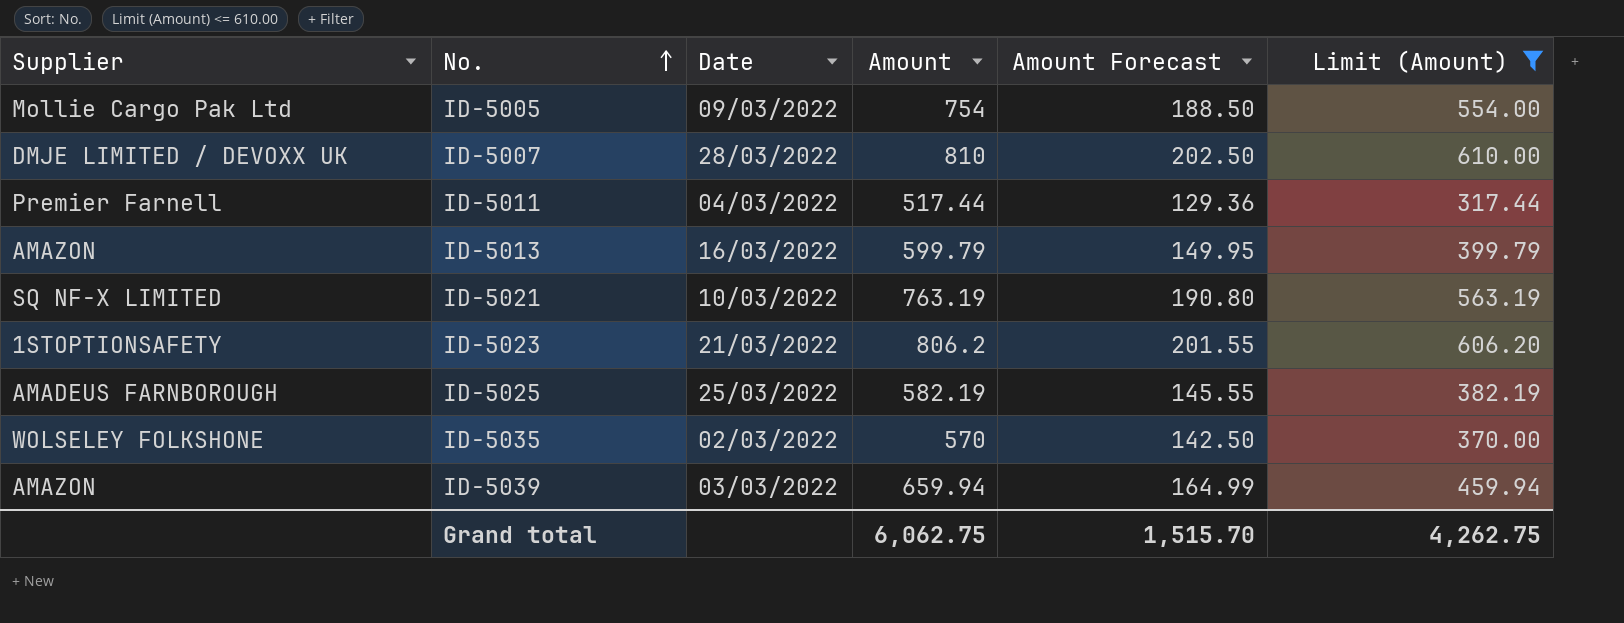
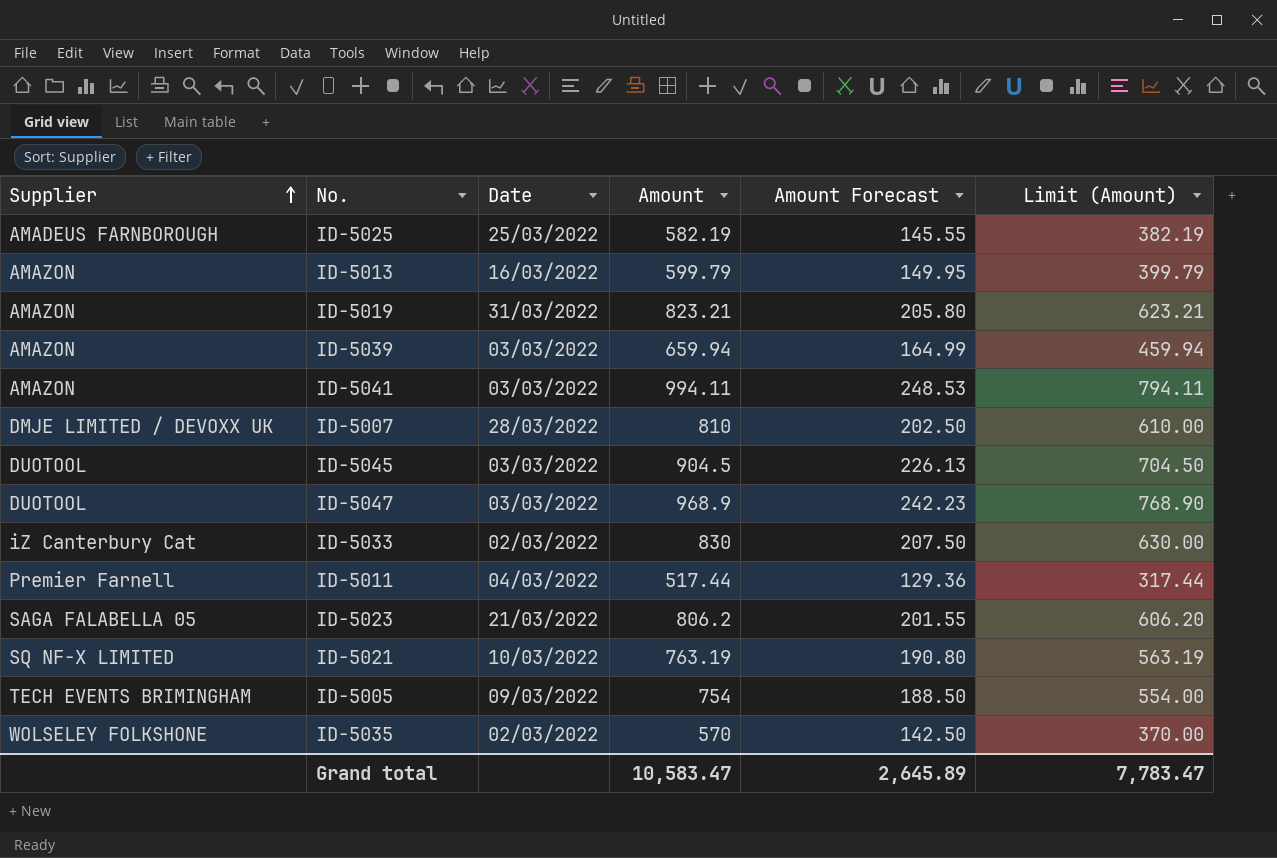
filter: Limit (Amount) <= 610.00 -> none
row order: No. ascending -> Supplier ascending
ID-5023 | Supplier: 1STOPTIONSAFETY -> SAGA FALABELLA 05
ID-5005 | Supplier: Mollie Cargo Pak Ltd -> TECH EVENTS BRIMINGHAM
Grand total | Amount: 6,062.75 -> 10,583.47
Grand total | Amount Forecast: 1,515.70 -> 2,645.89
Grand total | Limit (Amount): 4,262.75 -> 7,783.47

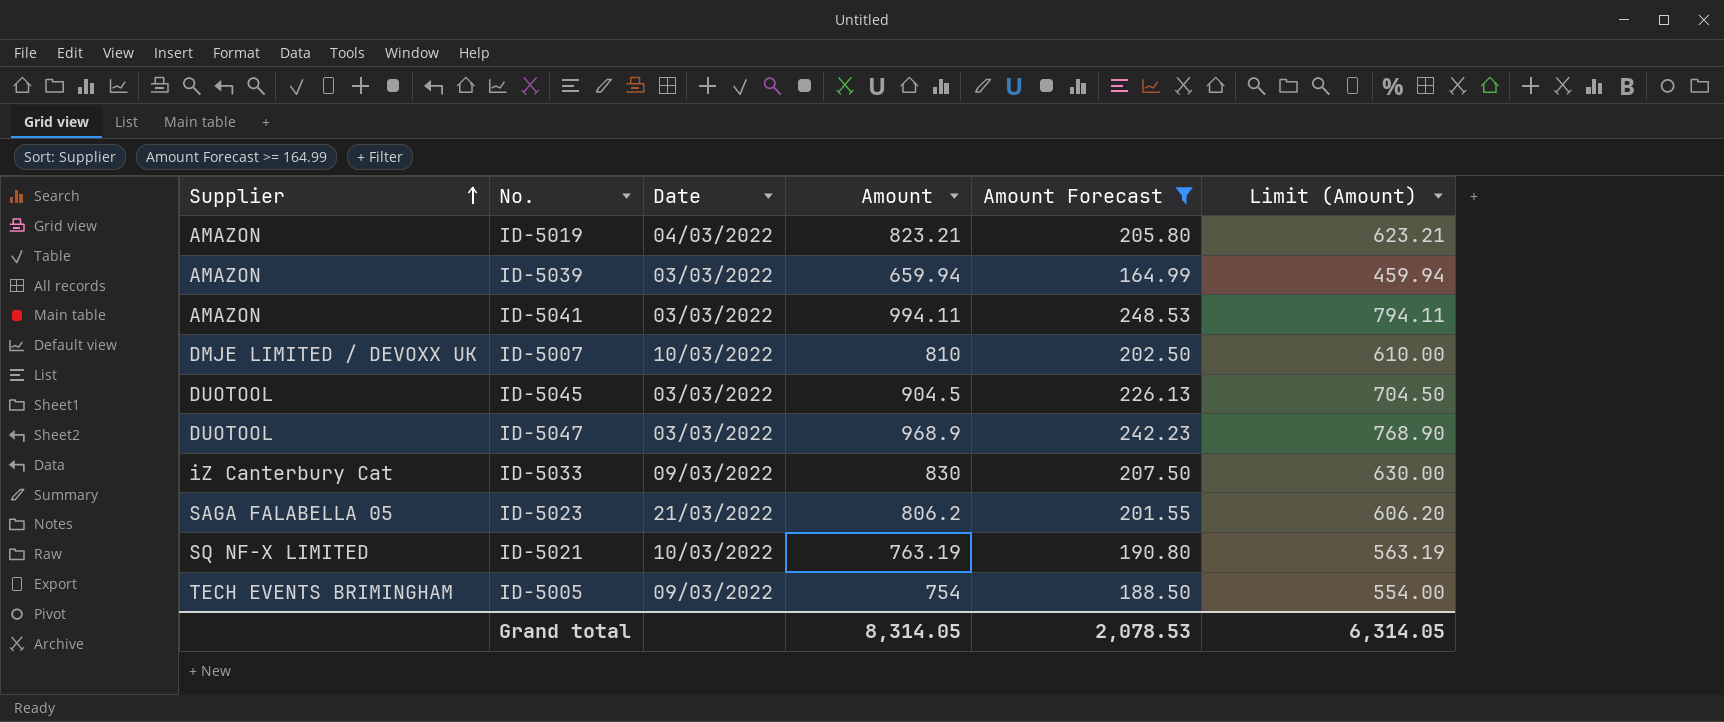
filter: none -> Amount Forecast >= 164.99
ID-5019 | Date: 31/03/2022 -> 04/03/2022
ID-5007 | Date: 28/03/2022 -> 10/03/2022
ID-5033 | Date: 02/03/2022 -> 09/03/2022
Grand total | Amount: 10,583.47 -> 8,314.05
Grand total | Amount Forecast: 2,645.89 -> 2,078.53
Grand total | Limit (Amount): 7,783.47 -> 6,314.05

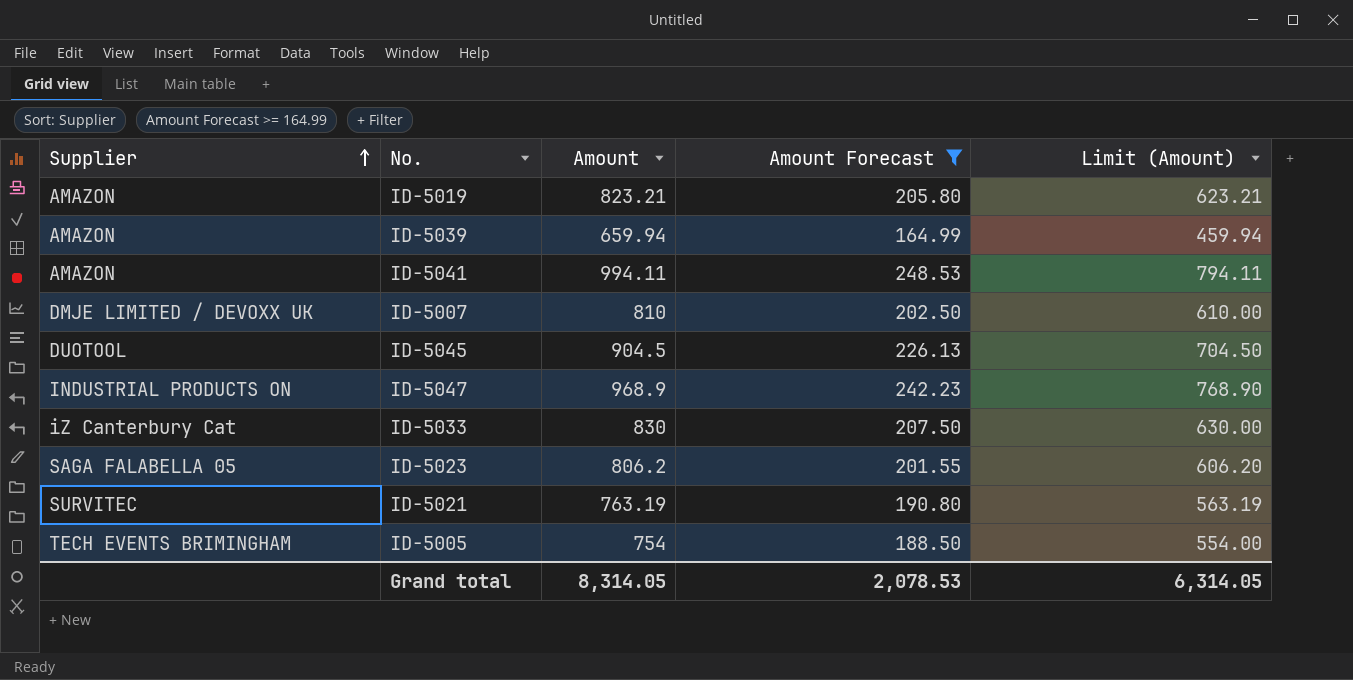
column Date | position: 3 -> none
ID-5047 | Supplier: DUOTOOL -> INDUSTRIAL PRODUCTS ON
ID-5021 | Supplier: SQ NF-X LIMITED -> SURVITEC

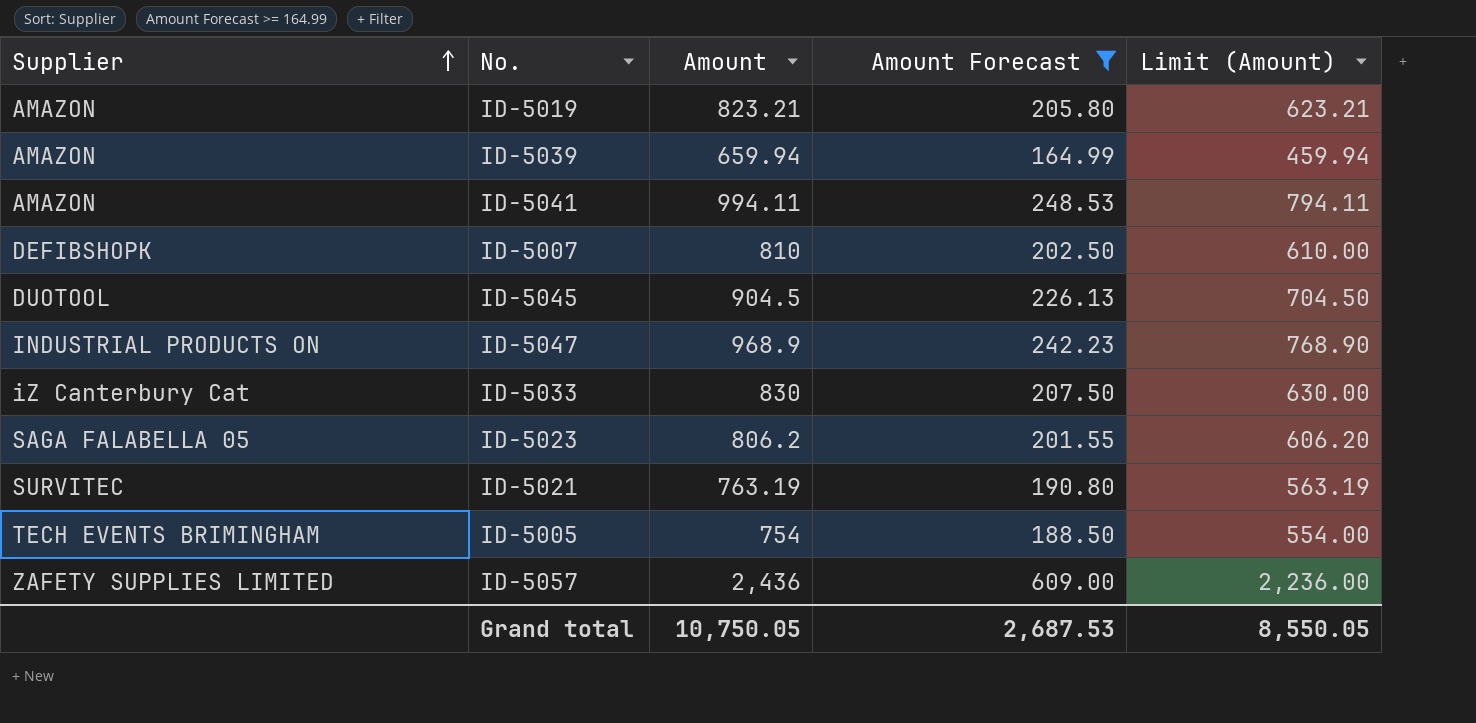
ID-5007 | Supplier: DMJE LIMITED / DEVOXX UK -> DEFIBSHOPK
row ID-5057: none -> ZAFETY SUPPLIES LIMITED | 2,436 | 609.00 | 2,236.00
Grand total | Amount: 8,314.05 -> 10,750.05
Grand total | Amount Forecast: 2,078.53 -> 2,687.53
Grand total | Limit (Amount): 6,314.05 -> 8,550.05

